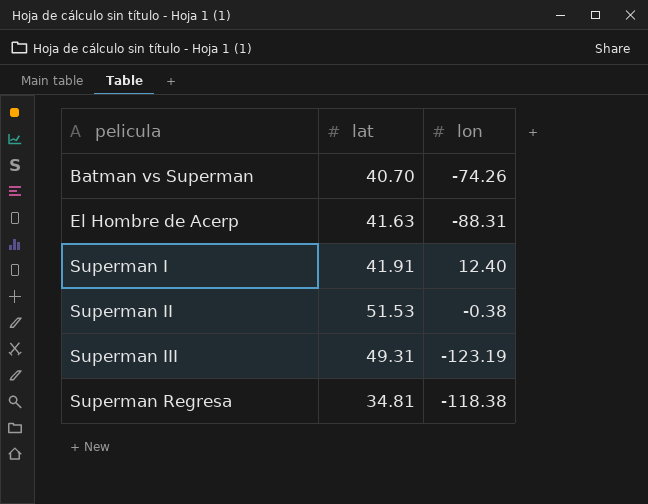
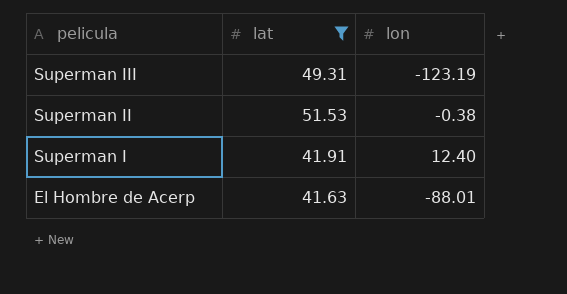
filter: none -> lat >= 41.63
row order: pelicula ascending -> pelicula descending
El Hombre de Acerp | lon: -88.31 -> -88.01

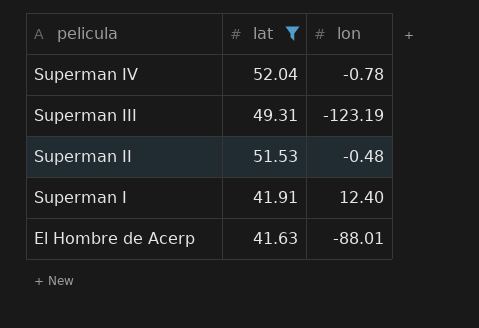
row Superman IV: none -> 52.04 | -0.78
Superman II | lon: -0.38 -> -0.48

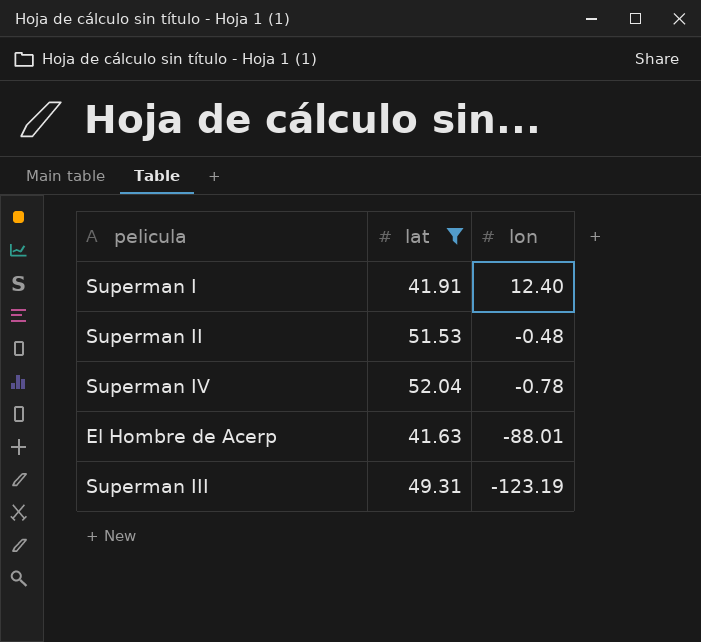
row order: pelicula descending -> lon descending

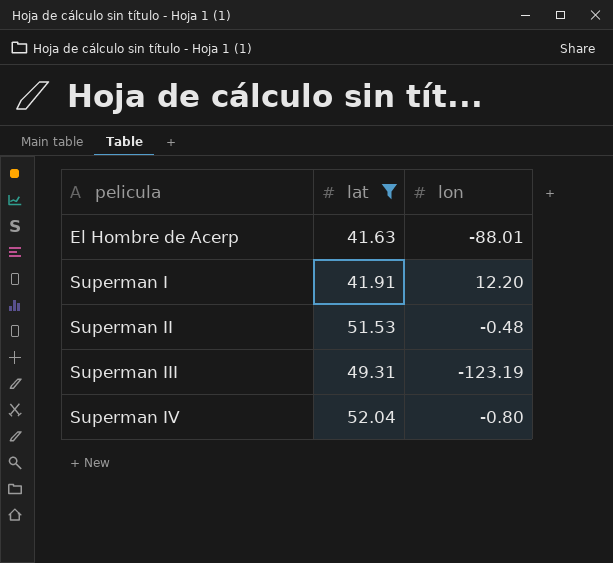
row order: lon descending -> pelicula ascending
Superman I | lon: 12.40 -> 12.20
Superman IV | lon: -0.78 -> -0.80

